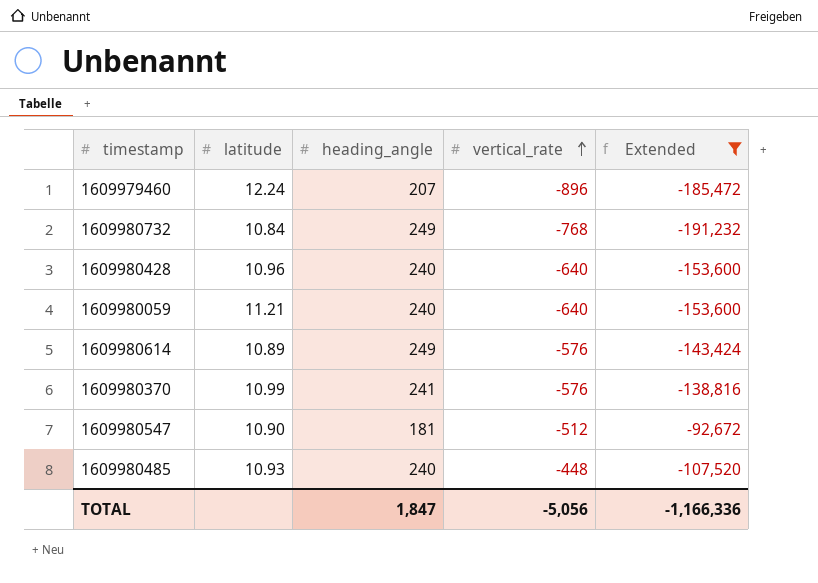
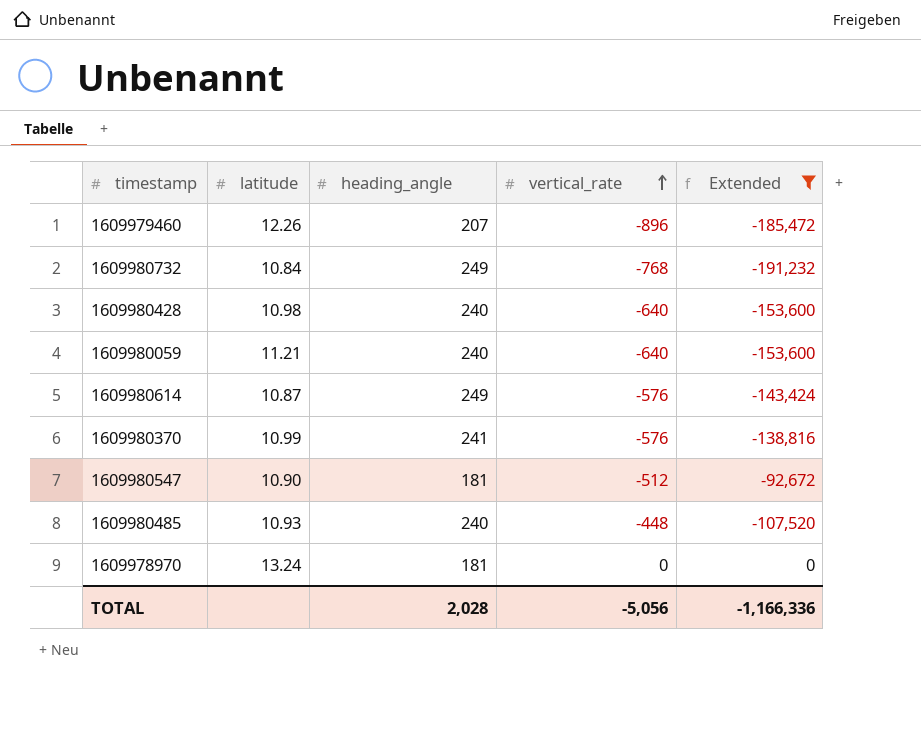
1609979460 | latitude: 12.24 -> 12.26
1609980428 | latitude: 10.96 -> 10.98
1609980614 | latitude: 10.89 -> 10.87
row 1609978970: none -> 13.24 | 181 | 0 | 0
TOTAL | heading_angle: 1,847 -> 2,028

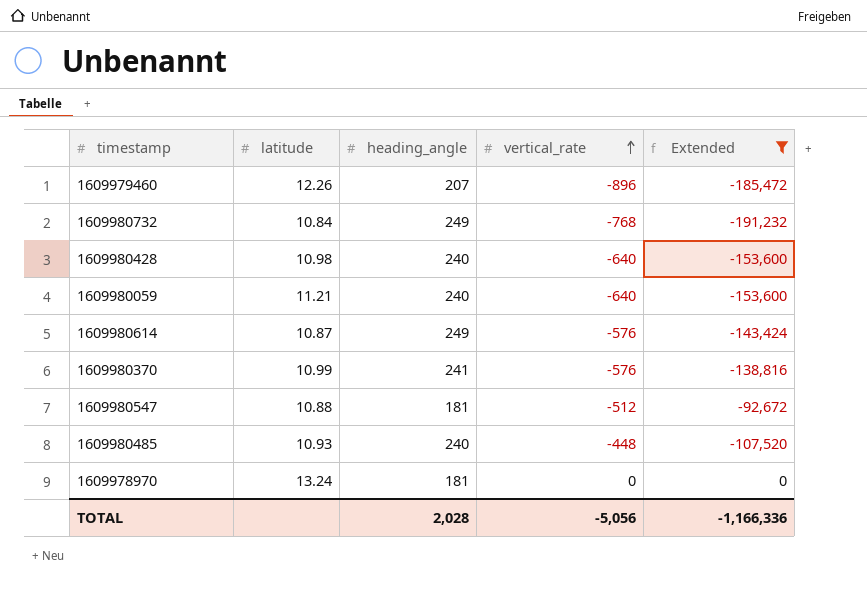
1609980547 | latitude: 10.90 -> 10.88

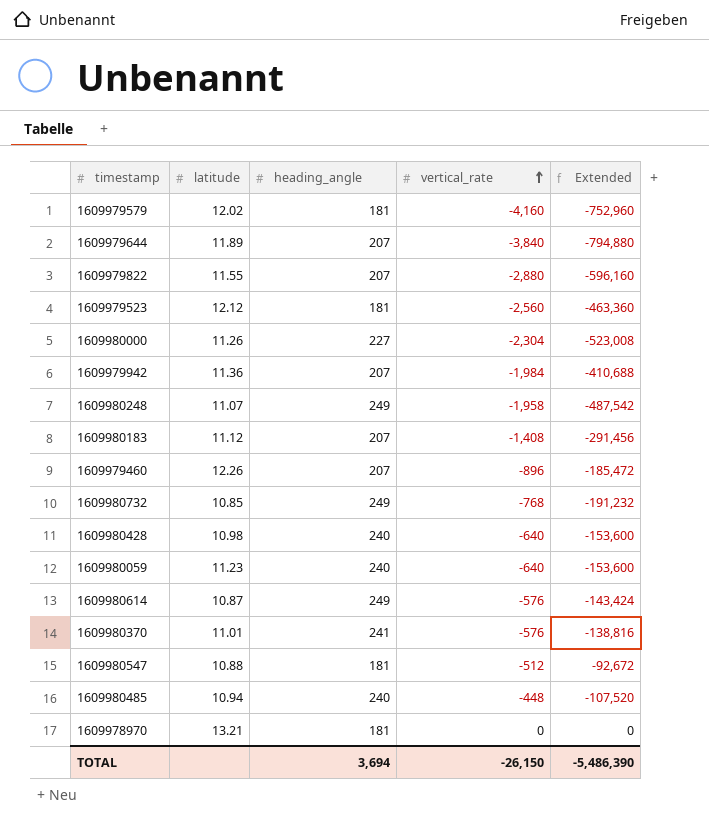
filter: Extended >= -191,232 -> none
1609980732 | latitude: 10.84 -> 10.85
1609980059 | latitude: 11.21 -> 11.23
1609980370 | latitude: 10.99 -> 11.01
1609980485 | latitude: 10.93 -> 10.94
1609978970 | latitude: 13.24 -> 13.21
TOTAL | heading_angle: 2,028 -> 3,694
TOTAL | vertical_rate: -5,056 -> -26,150
TOTAL | Extended: -1,166,336 -> -5,486,390

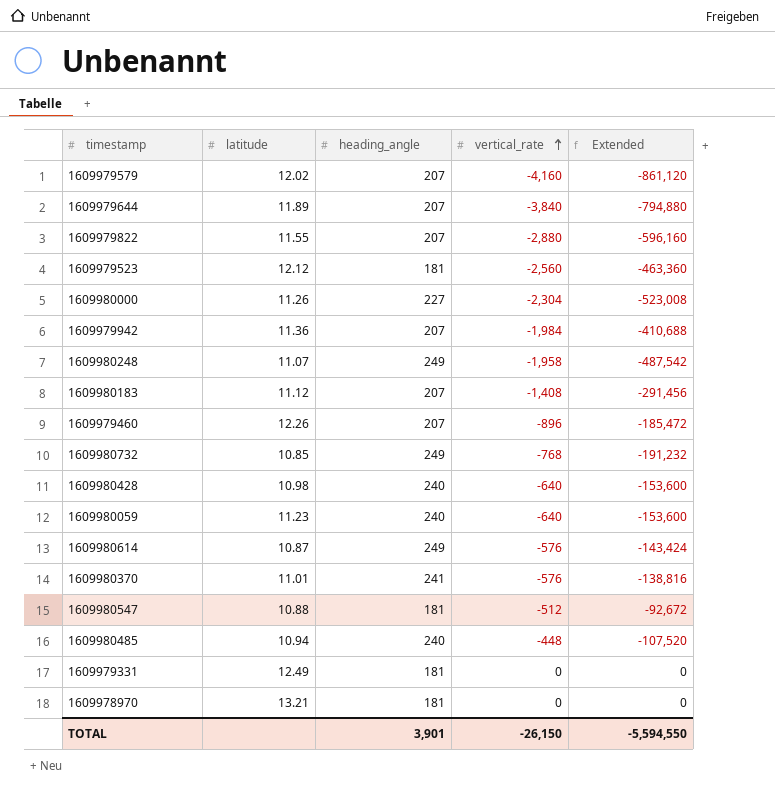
1609979579 | heading_angle: 181 -> 207
1609979579 | Extended: -752,960 -> -861,120
row 1609979331: none -> 12.49 | 181 | 0 | 0
TOTAL | heading_angle: 3,694 -> 3,901
TOTAL | Extended: -5,486,390 -> -5,594,550

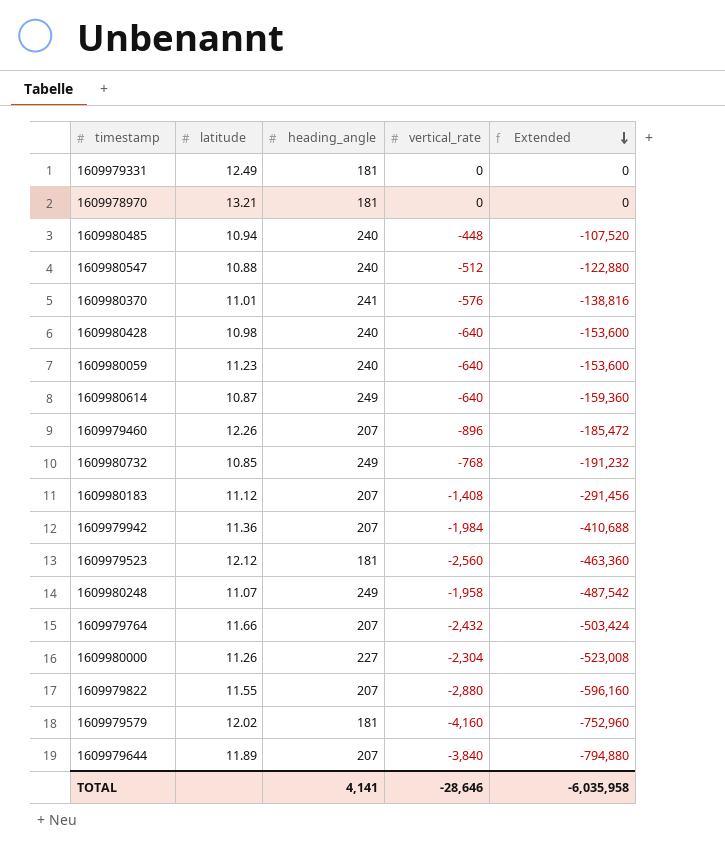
row order: vertical_rate ascending -> Extended descending
1609980547 | heading_angle: 181 -> 240
1609980547 | Extended: -92,672 -> -122,880
1609980614 | vertical_rate: -576 -> -640
1609980614 | Extended: -143,424 -> -159,360
row 1609979764: none -> 11.66 | 207 | -2,432 | -503,424
1609979579 | heading_angle: 207 -> 181
1609979579 | Extended: -861,120 -> -752,960
TOTAL | heading_angle: 3,901 -> 4,141
TOTAL | vertical_rate: -26,150 -> -28,646
TOTAL | Extended: -5,594,550 -> -6,035,958

